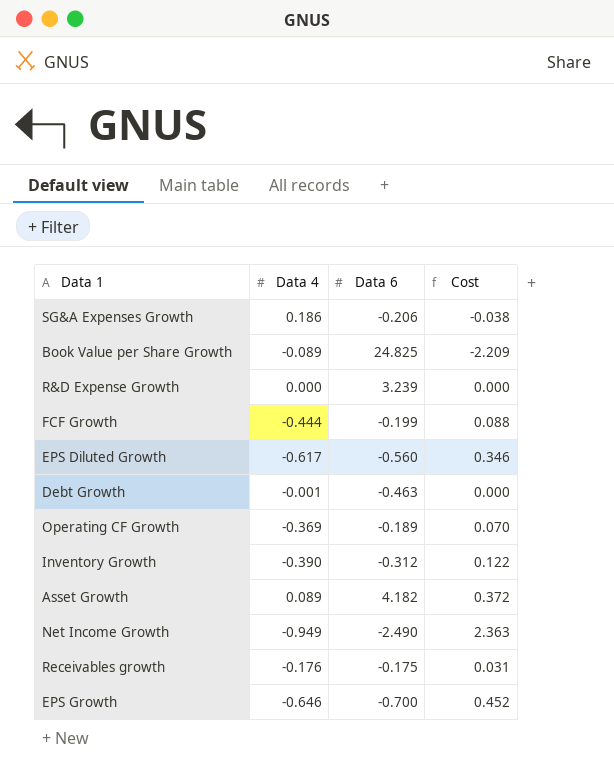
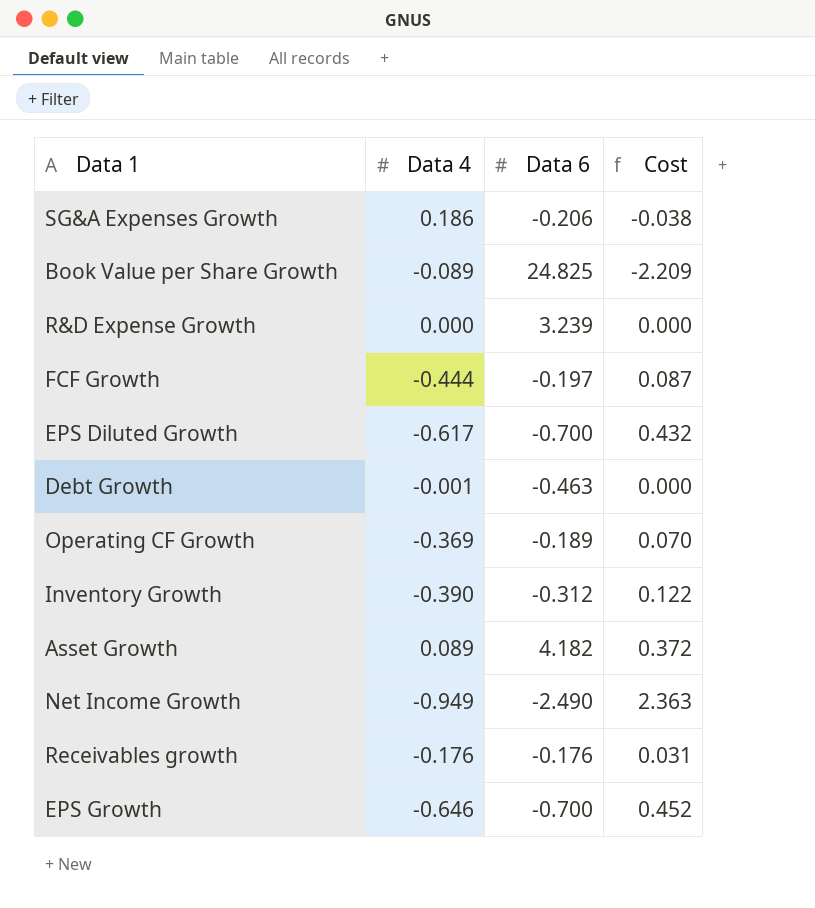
FCF Growth | Data 6: -0.199 -> -0.197
FCF Growth | Cost: 0.088 -> 0.087
EPS Diluted Growth | Data 6: -0.560 -> -0.700
EPS Diluted Growth | Cost: 0.346 -> 0.432
Receivables growth | Data 6: -0.175 -> -0.176

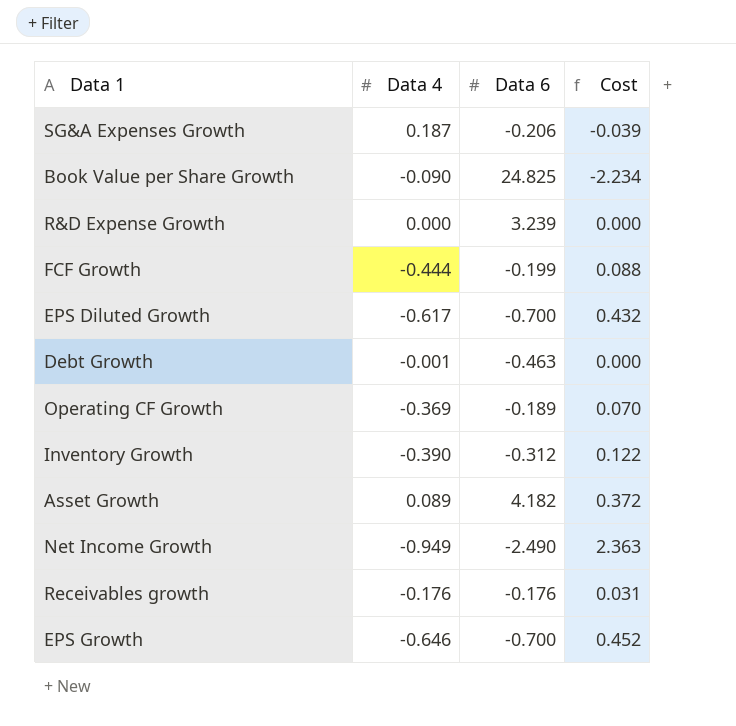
SG&A Expenses Growth | Data 4: 0.186 -> 0.187
SG&A Expenses Growth | Cost: -0.038 -> -0.039
Book Value per Share Growth | Data 4: -0.089 -> -0.090
Book Value per Share Growth | Cost: -2.209 -> -2.234
FCF Growth | Data 6: -0.197 -> -0.199
FCF Growth | Cost: 0.087 -> 0.088

